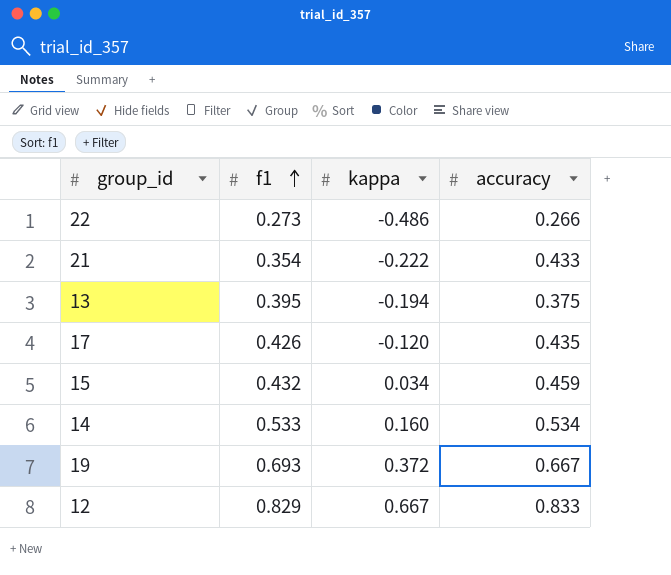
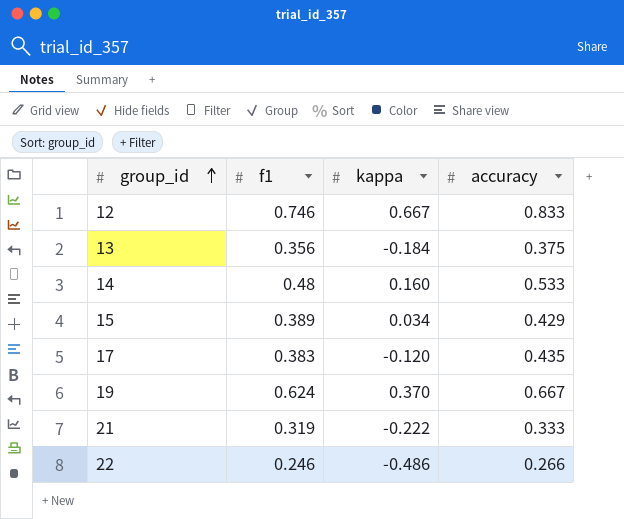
row order: f1 ascending -> group_id ascending
12 | f1: 0.829 -> 0.746
13 | f1: 0.395 -> 0.356
13 | kappa: -0.194 -> -0.184
14 | f1: 0.533 -> 0.48
14 | accuracy: 0.534 -> 0.533
15 | f1: 0.432 -> 0.389
15 | accuracy: 0.459 -> 0.429
17 | f1: 0.426 -> 0.383
19 | f1: 0.693 -> 0.624
19 | kappa: 0.372 -> 0.370
21 | f1: 0.354 -> 0.319
21 | accuracy: 0.433 -> 0.333
22 | f1: 0.273 -> 0.246

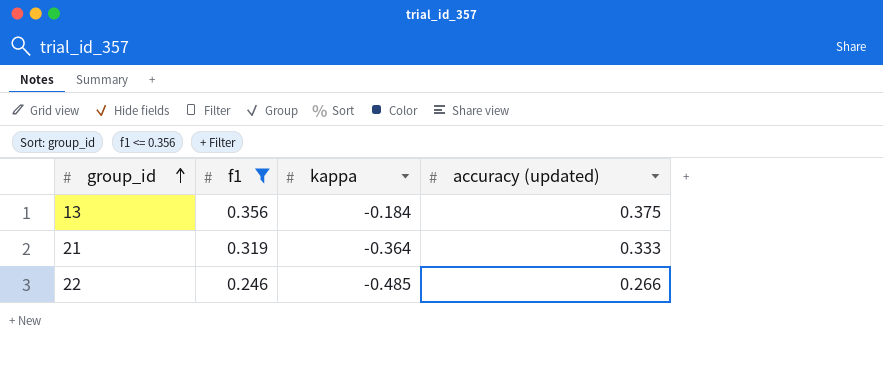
filter: none -> f1 <= 0.356
column name: accuracy -> accuracy (updated)
21 | kappa: -0.222 -> -0.364
22 | kappa: -0.486 -> -0.485

